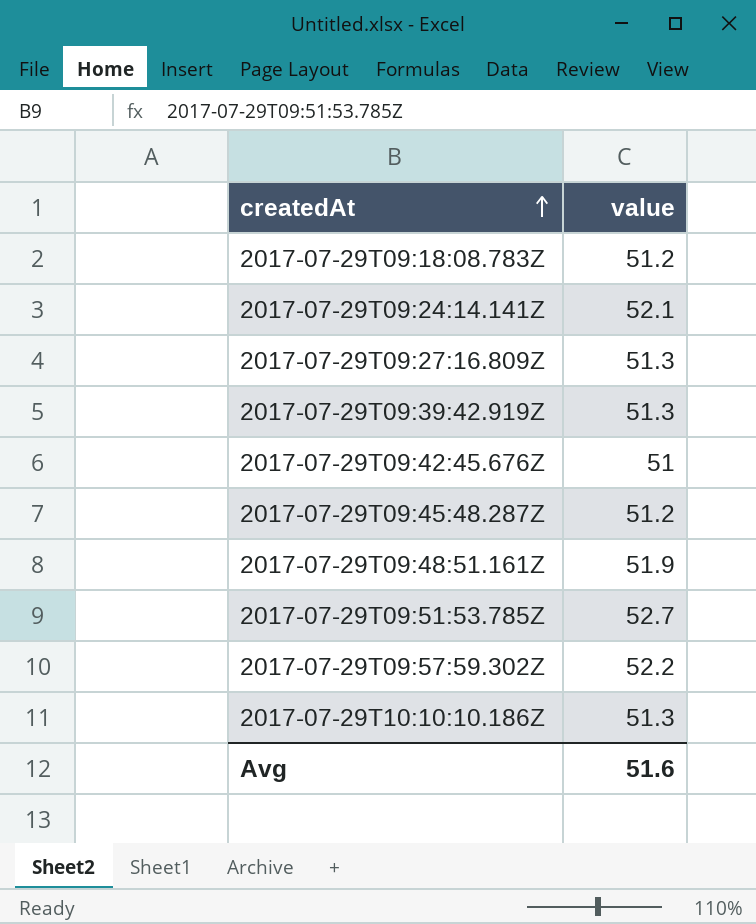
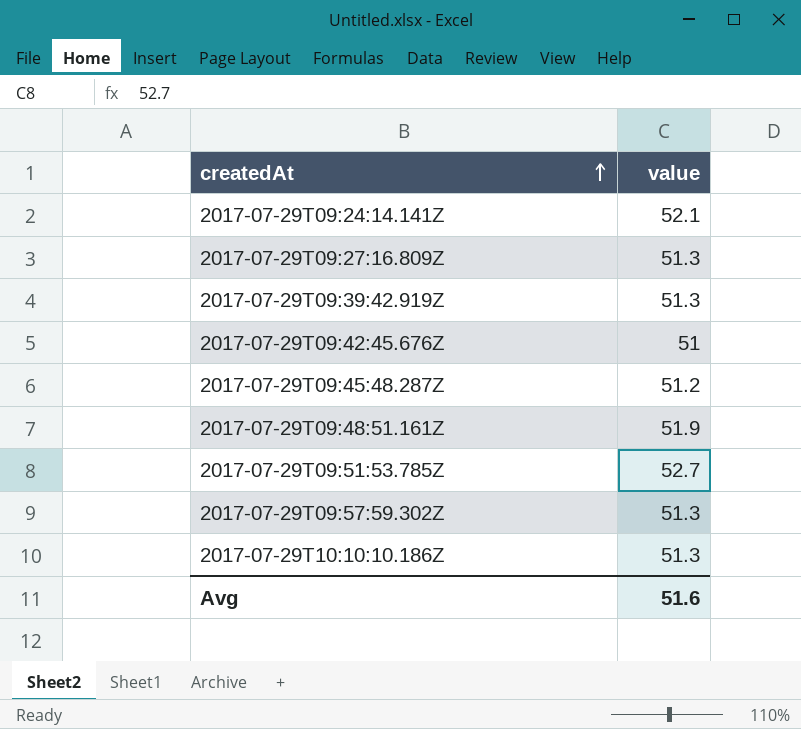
row 2017-07-29T09:18:08.783Z: 51.2 -> none
2017-07-29T09:57:59.302Z | value: 52.2 -> 51.3

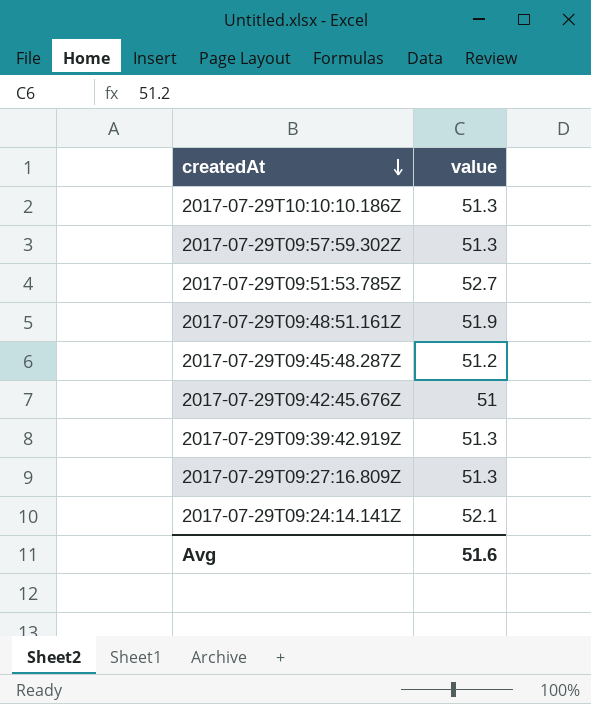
row order: createdAt ascending -> createdAt descending

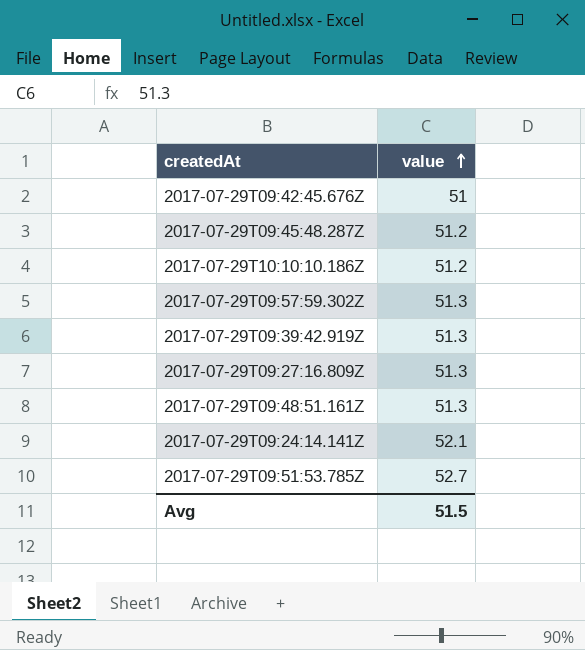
row order: createdAt descending -> value ascending
2017-07-29T10:10:10.186Z | value: 51.3 -> 51.2
2017-07-29T09:48:51.161Z | value: 51.9 -> 51.3
Avg | value: 51.6 -> 51.5

